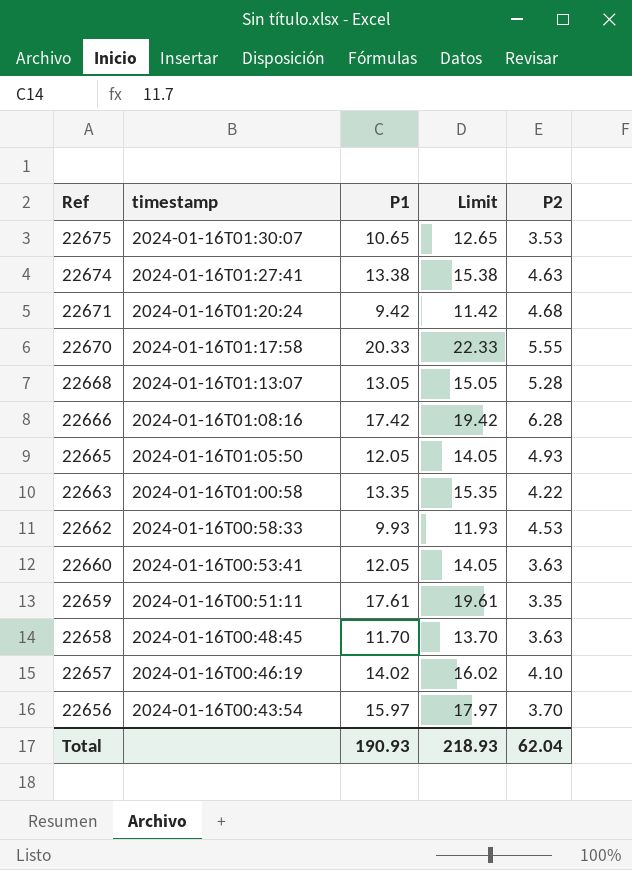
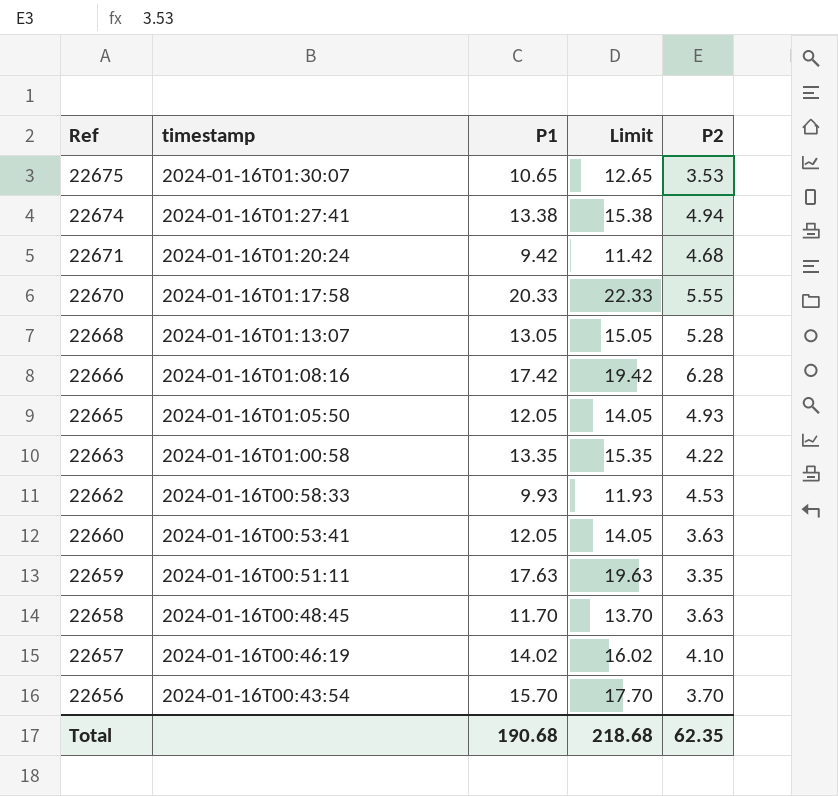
22674 | P2: 4.63 -> 4.94
22659 | P1: 17.61 -> 17.63
22659 | Limit: 19.61 -> 19.63
22656 | P1: 15.97 -> 15.70
22656 | Limit: 17.97 -> 17.70
Total | P1: 190.93 -> 190.68
Total | Limit: 218.93 -> 218.68
Total | P2: 62.04 -> 62.35

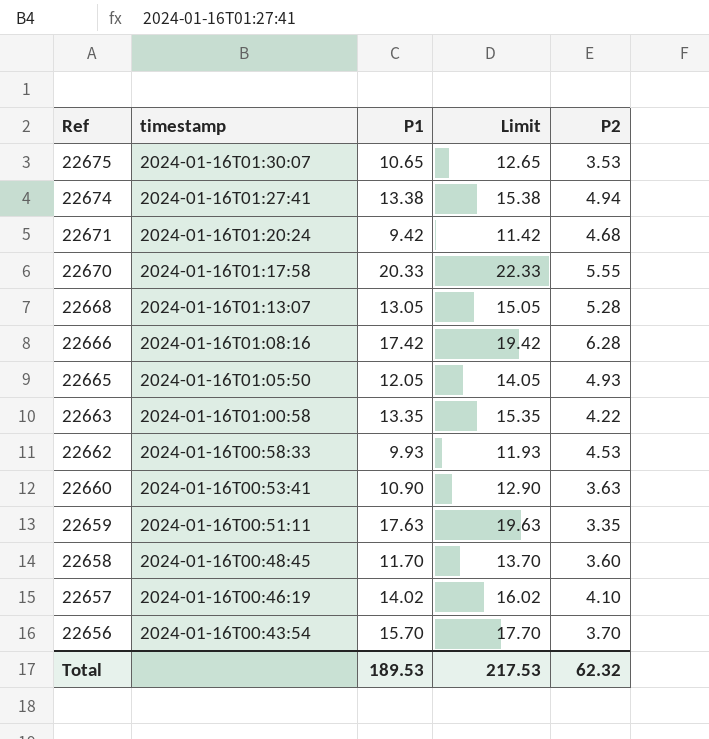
22660 | P1: 12.05 -> 10.90
22660 | Limit: 14.05 -> 12.90
22658 | P2: 3.63 -> 3.60
Total | P1: 190.68 -> 189.53
Total | Limit: 218.68 -> 217.53
Total | P2: 62.35 -> 62.32

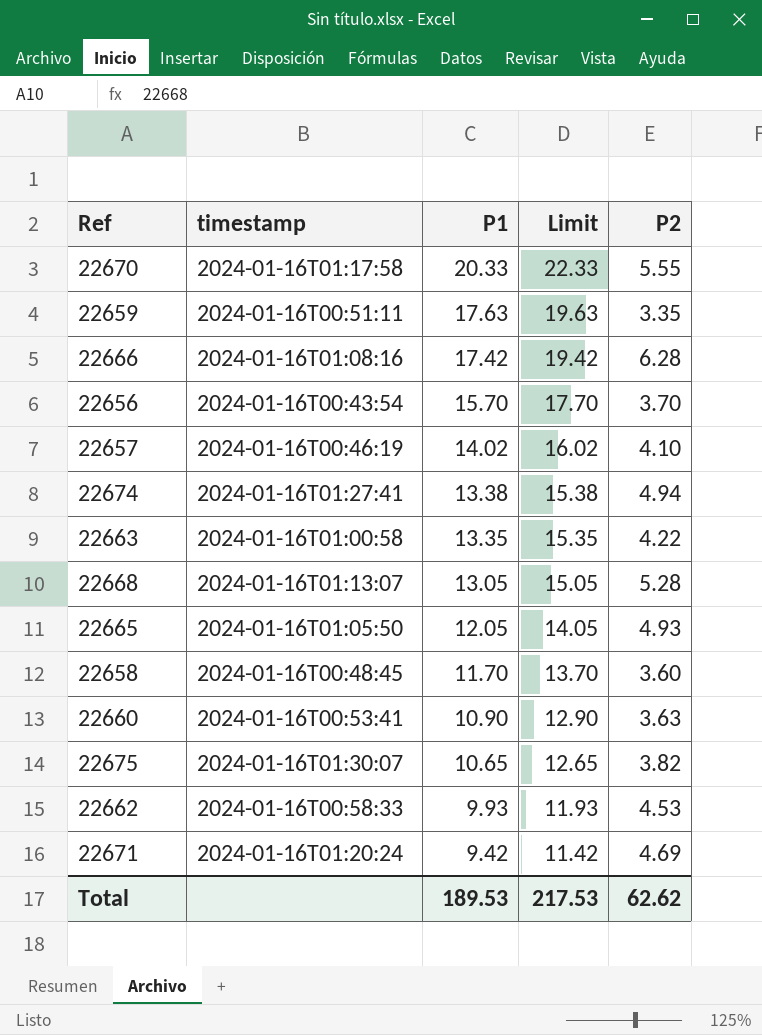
row order: Ref descending -> P1 descending
22675 | P2: 3.53 -> 3.82
22671 | P2: 4.68 -> 4.69
Total | P2: 62.32 -> 62.62

